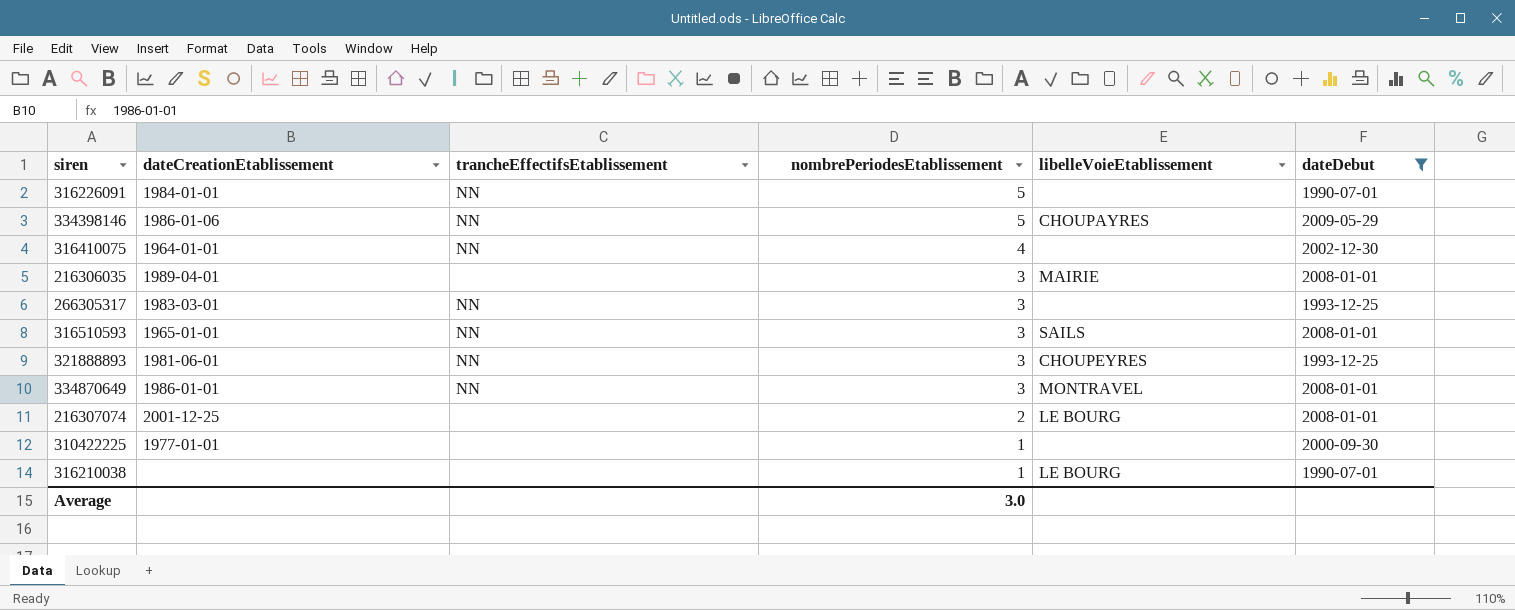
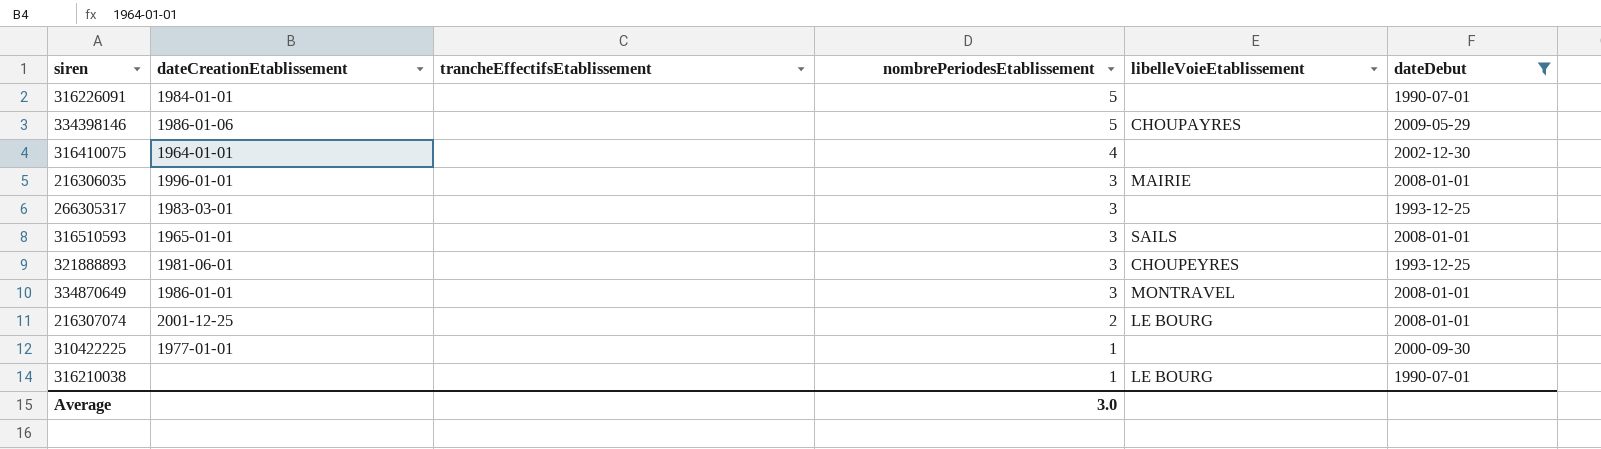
316226091 | trancheEffectifsEtablissement: NN -> none
334398146 | trancheEffectifsEtablissement: NN -> none
316410075 | trancheEffectifsEtablissement: NN -> none
216306035 | dateCreationEtablissement: 1989-04-01 -> 1996-01-01
266305317 | trancheEffectifsEtablissement: NN -> none
316510593 | trancheEffectifsEtablissement: NN -> none
321888893 | trancheEffectifsEtablissement: NN -> none
334870649 | trancheEffectifsEtablissement: NN -> none

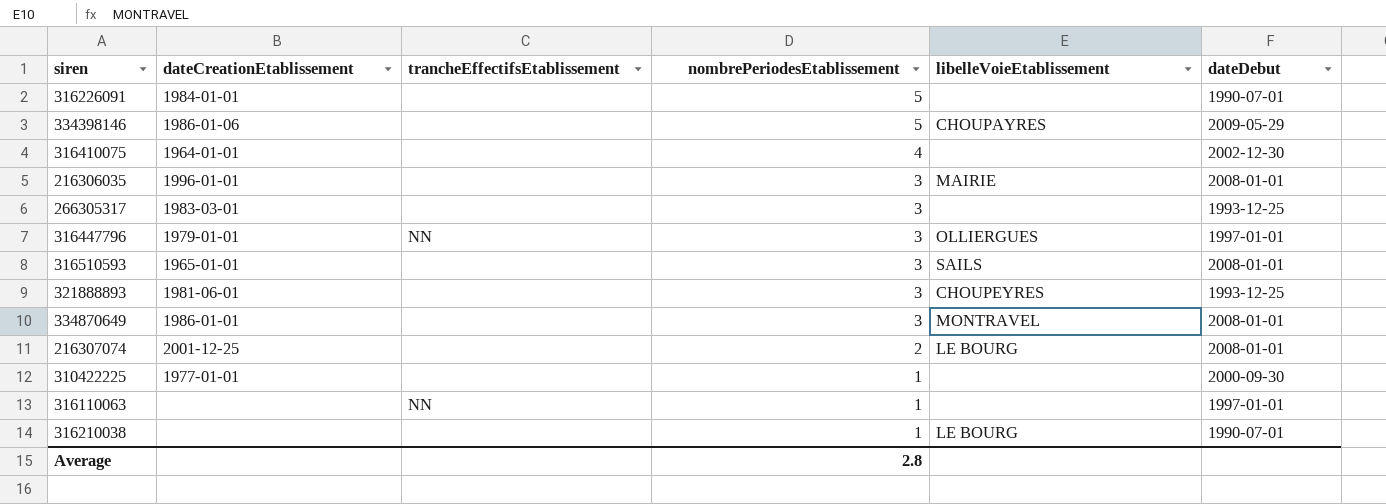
filter: dateDebut != 1997-01-01 -> none
Average | nombrePeriodesEtablissement: 3.0 -> 2.8

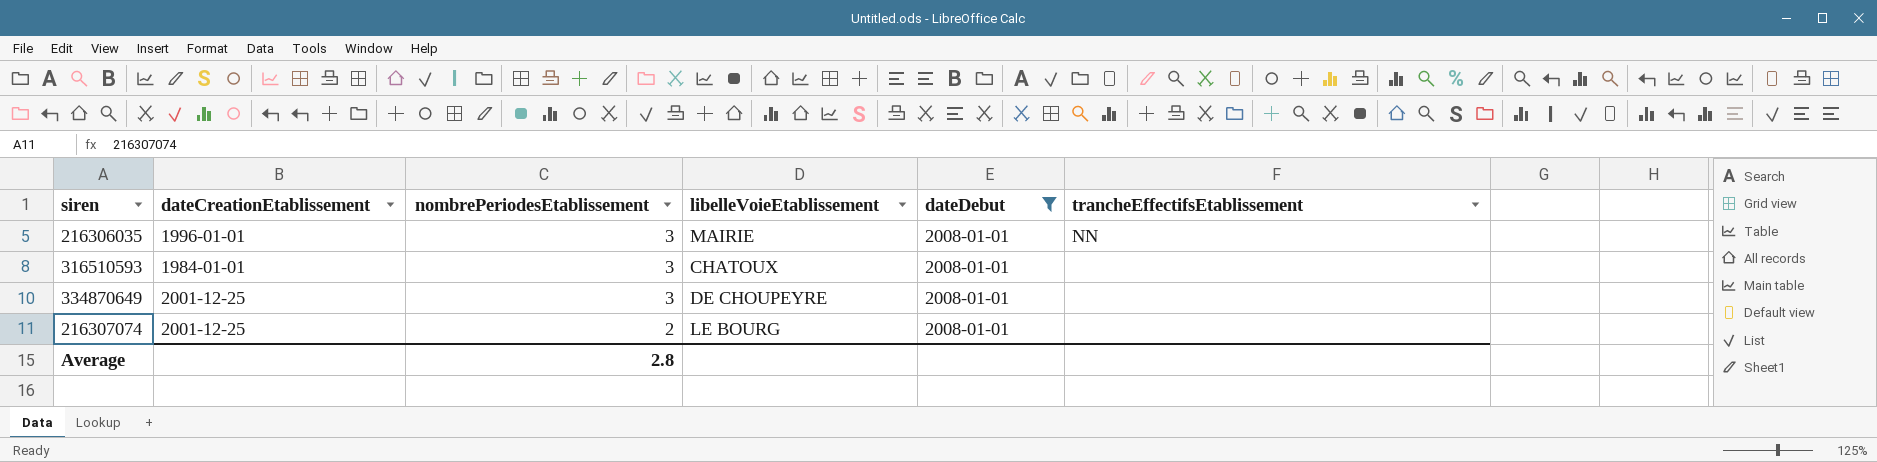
filter: none -> dateDebut = 2008-01-01
column trancheEffectifsEtablissement | position: 3 -> 6
216306035 | trancheEffectifsEtablissement: none -> NN
316510593 | dateCreationEtablissement: 1965-01-01 -> 1984-01-01
316510593 | libelleVoieEtablissement: SAILS -> CHATOUX
334870649 | dateCreationEtablissement: 1986-01-01 -> 2001-12-25
334870649 | libelleVoieEtablissement: MONTRAVEL -> DE CHOUPEYRE

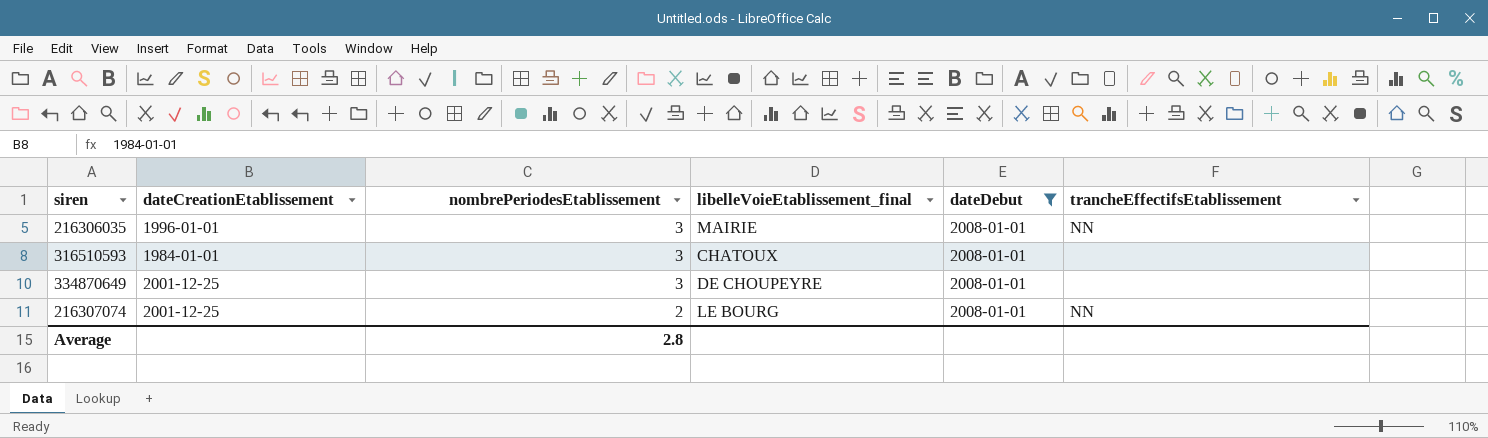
column name: libelleVoieEtablissement -> libelleVoieEtablissement_final
216307074 | trancheEffectifsEtablissement: none -> NN

